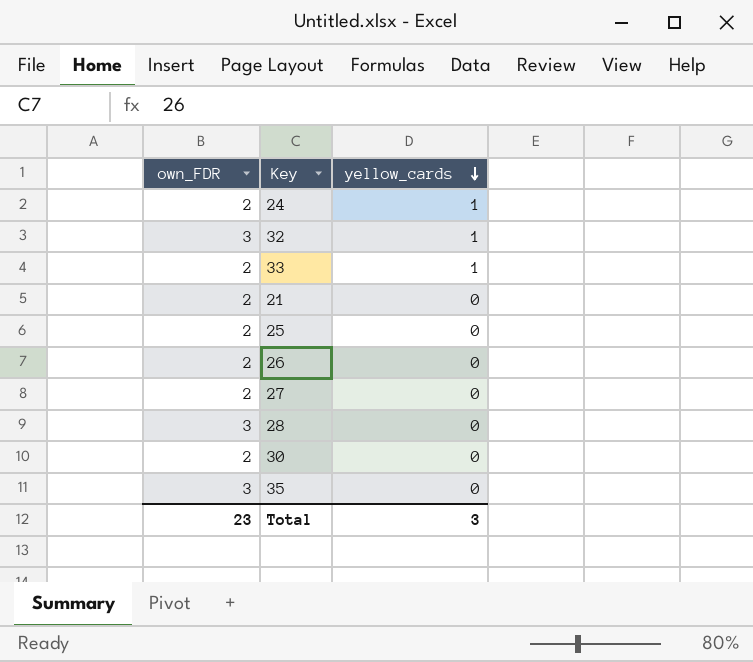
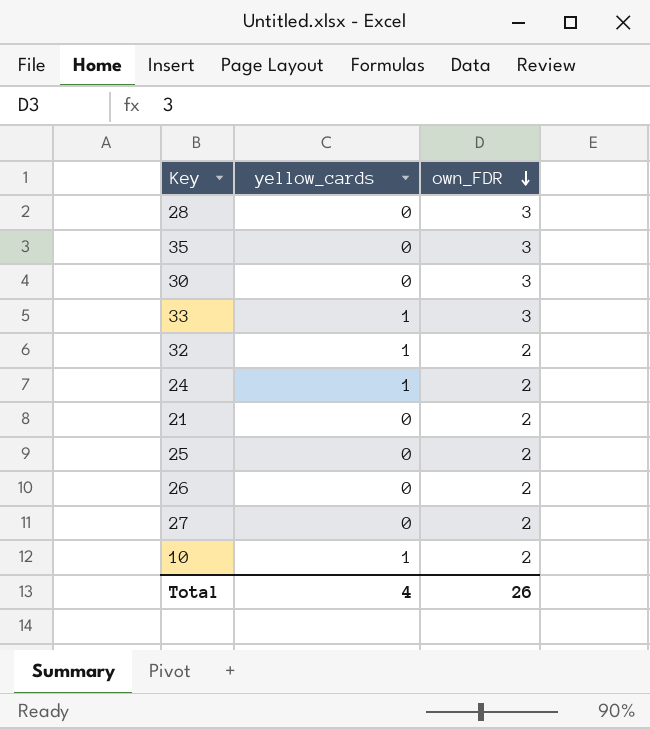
row order: yellow_cards descending -> own_FDR descending
column own_FDR | position: 1 -> 3
30 | own_FDR: 2 -> 3
33 | own_FDR: 2 -> 3
32 | own_FDR: 3 -> 2
row 10: none -> 1 | 2
Total | yellow_cards: 3 -> 4
Total | own_FDR: 23 -> 26

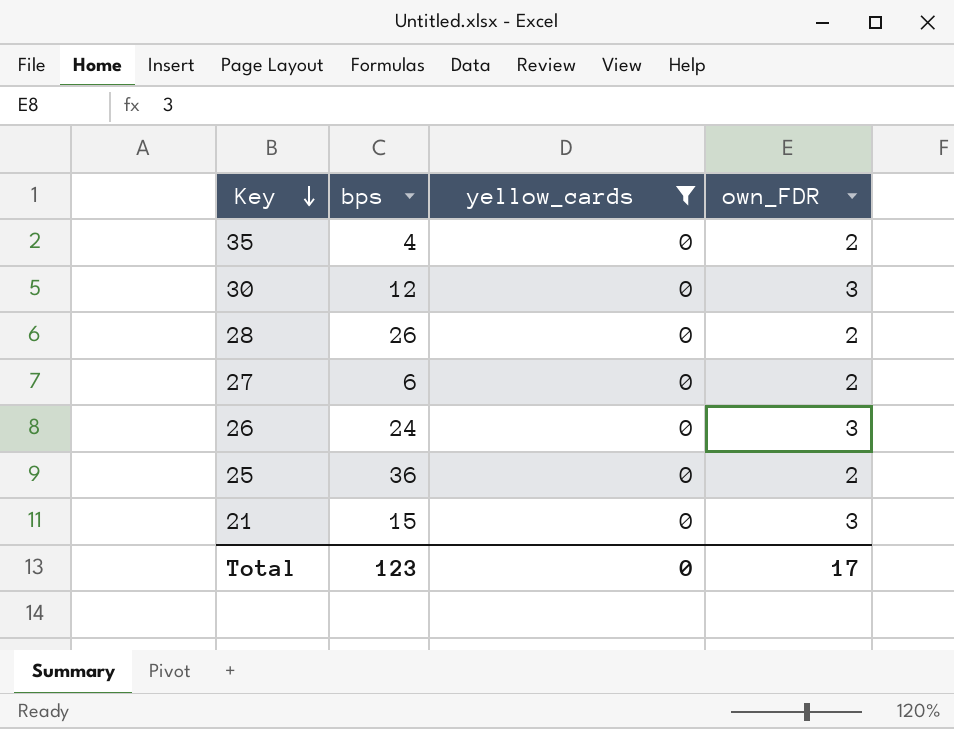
filter: none -> yellow_cards = 0
row order: own_FDR descending -> Key descending
column bps | position: none -> 2
35 | own_FDR: 3 -> 2
28 | own_FDR: 3 -> 2
26 | own_FDR: 2 -> 3
21 | own_FDR: 2 -> 3
Total | yellow_cards: 4 -> 0
Total | own_FDR: 26 -> 17

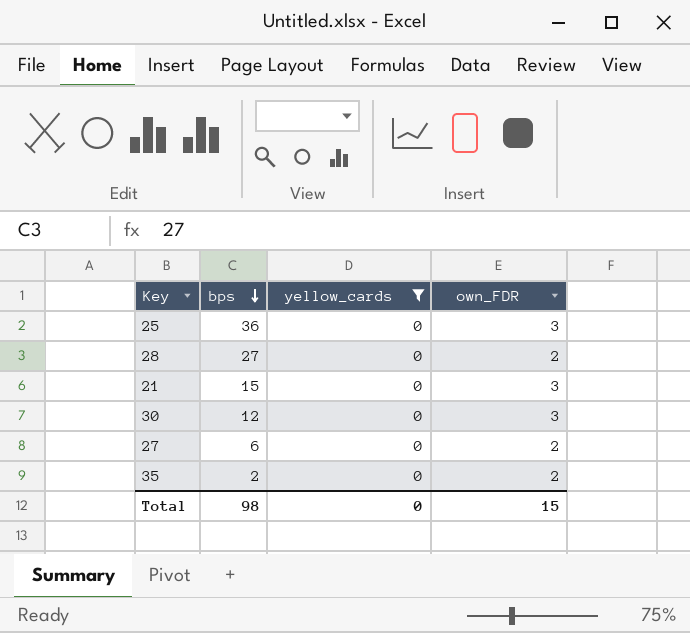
row order: Key descending -> bps descending
row 26: 24 | 0 | 3 -> none
25 | own_FDR: 2 -> 3
28 | bps: 26 -> 27
35 | bps: 4 -> 2
Total | bps: 123 -> 98
Total | own_FDR: 17 -> 15

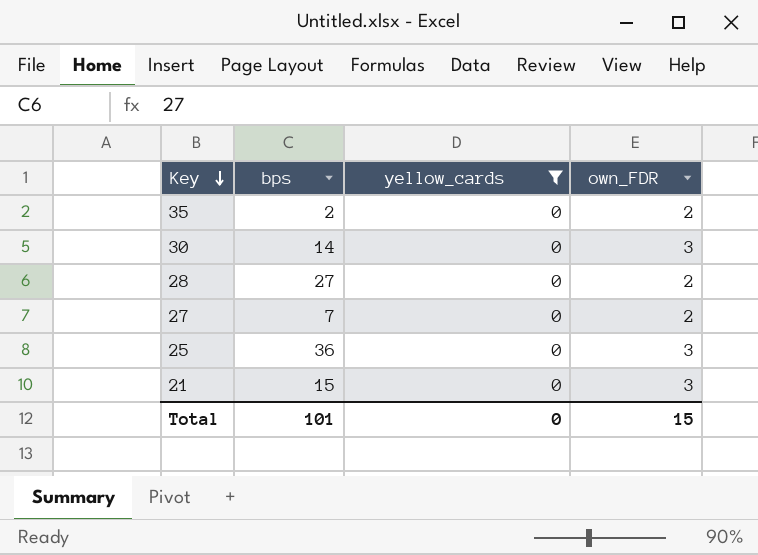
row order: bps descending -> Key descending
30 | bps: 12 -> 14
27 | bps: 6 -> 7
Total | bps: 98 -> 101

